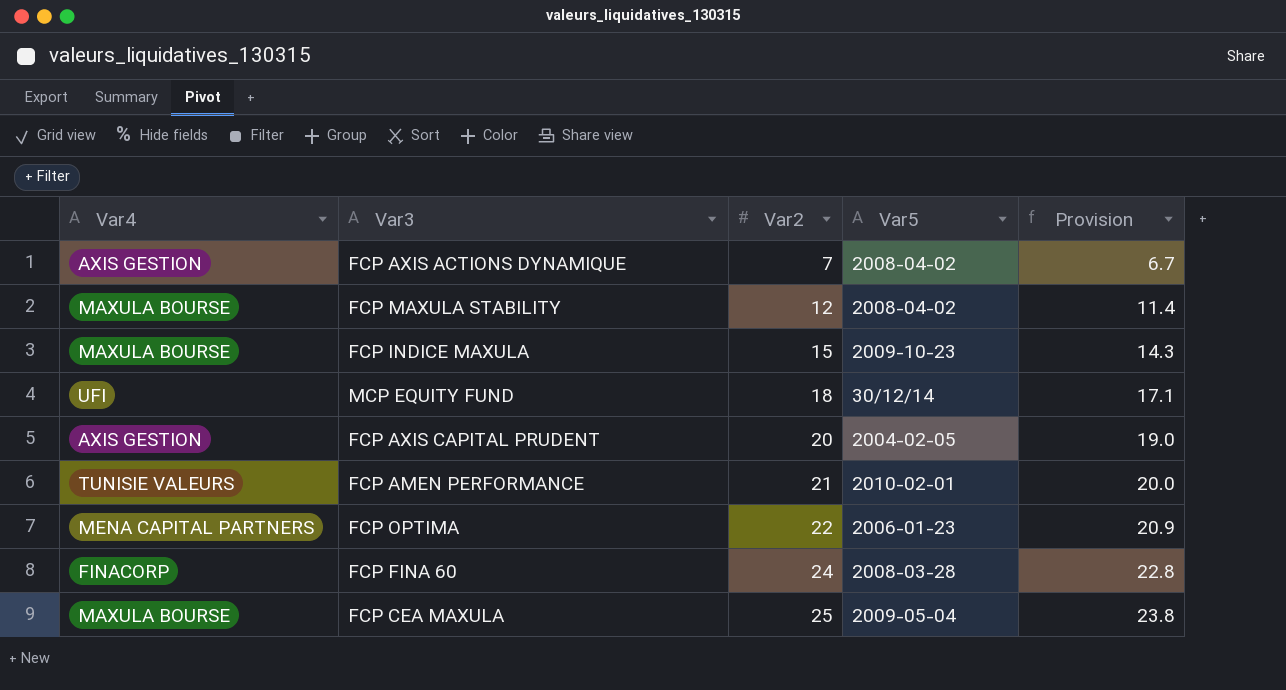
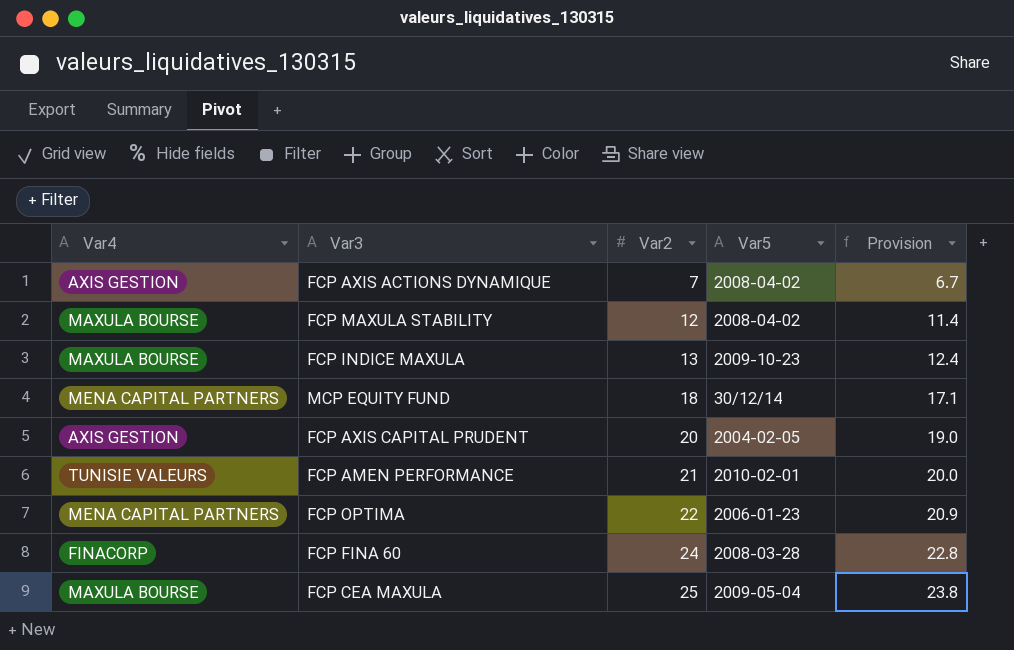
FCP INDICE MAXULA | Var2: 15 -> 13
FCP INDICE MAXULA | Provision: 14.3 -> 12.4
MCP EQUITY FUND | Var4: UFI -> MENA CAPITAL PARTNERS

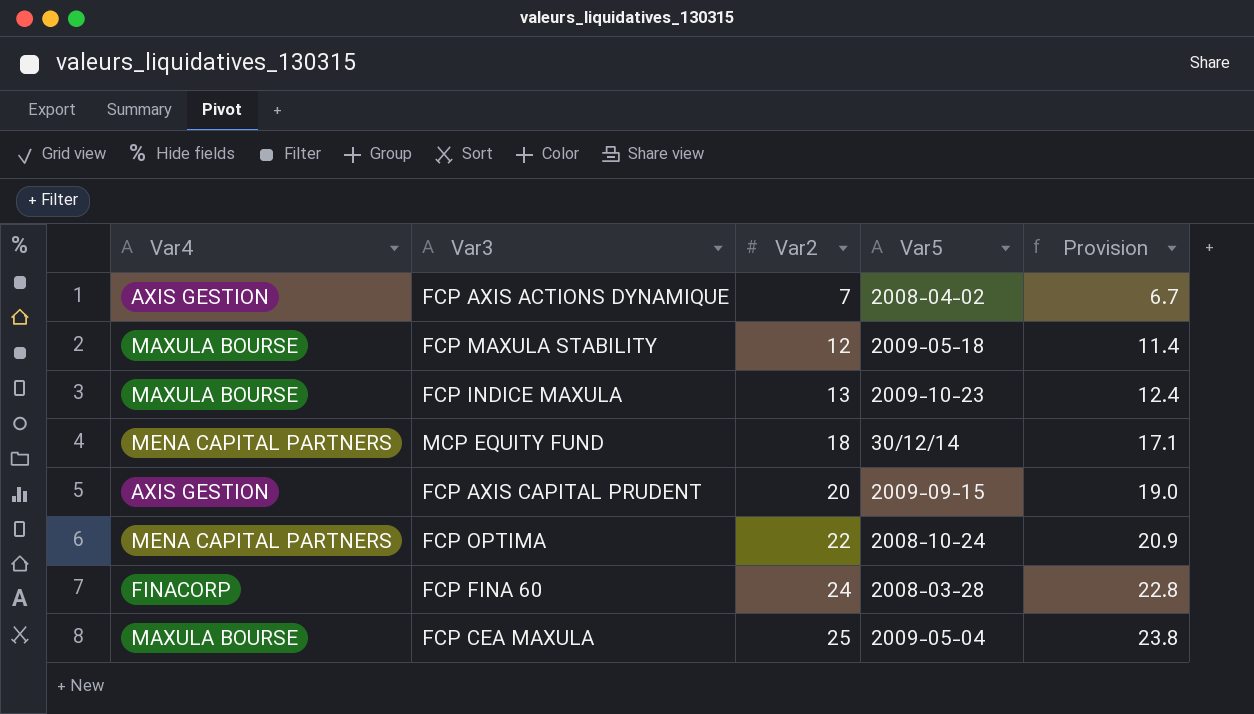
row FCP AMEN PERFORMANCE: TUNISIE VALEURS | 21 | 2010-02-01 | 20.0 -> none
FCP MAXULA STABILITY | Var5: 2008-04-02 -> 2009-05-18
FCP AXIS CAPITAL PRUDENT | Var5: 2004-02-05 -> 2009-09-15
FCP OPTIMA | Var5: 2006-01-23 -> 2008-10-24

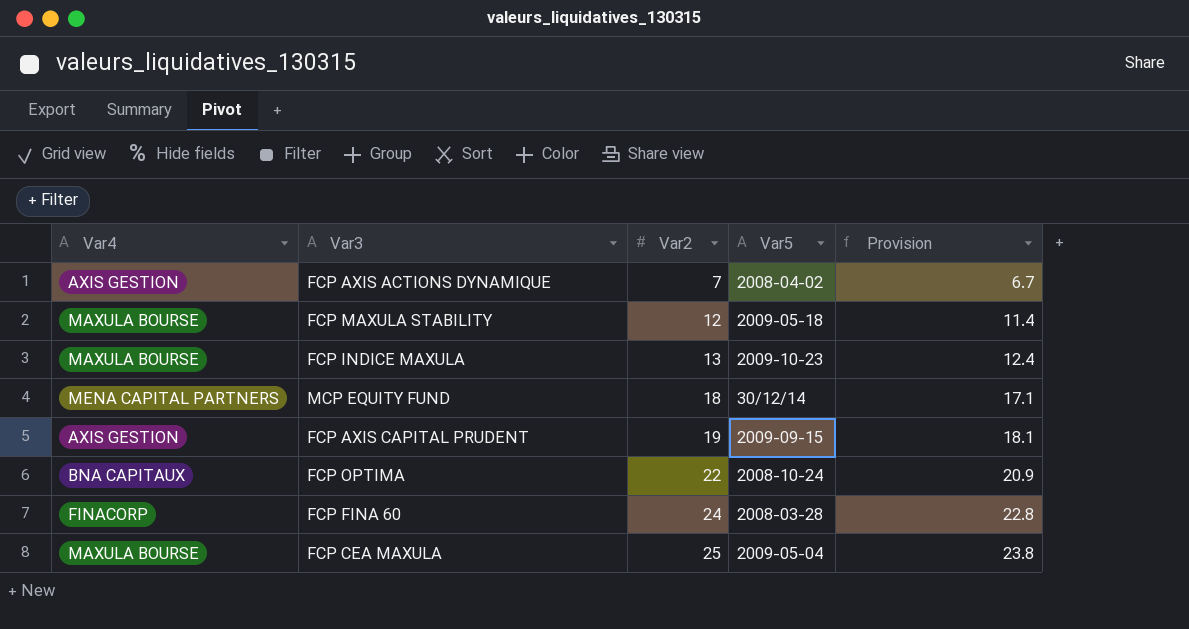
FCP AXIS CAPITAL PRUDENT | Var2: 20 -> 19
FCP AXIS CAPITAL PRUDENT | Provision: 19.0 -> 18.1
FCP OPTIMA | Var4: MENA CAPITAL PARTNERS -> BNA CAPITAUX

